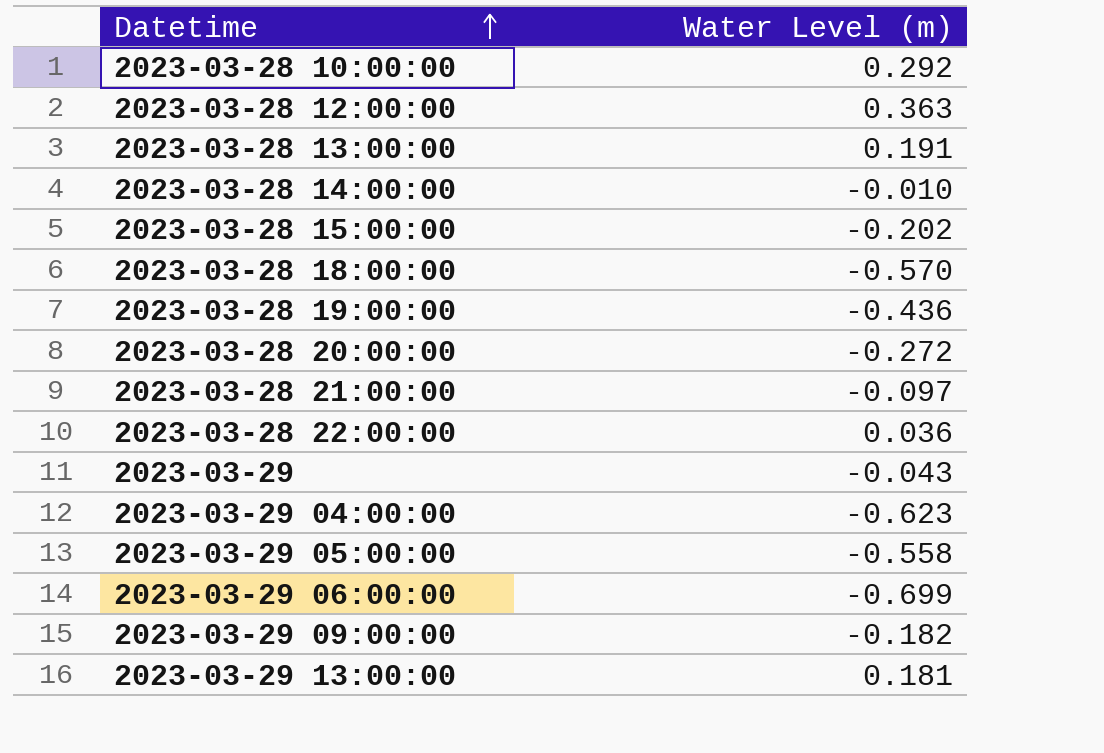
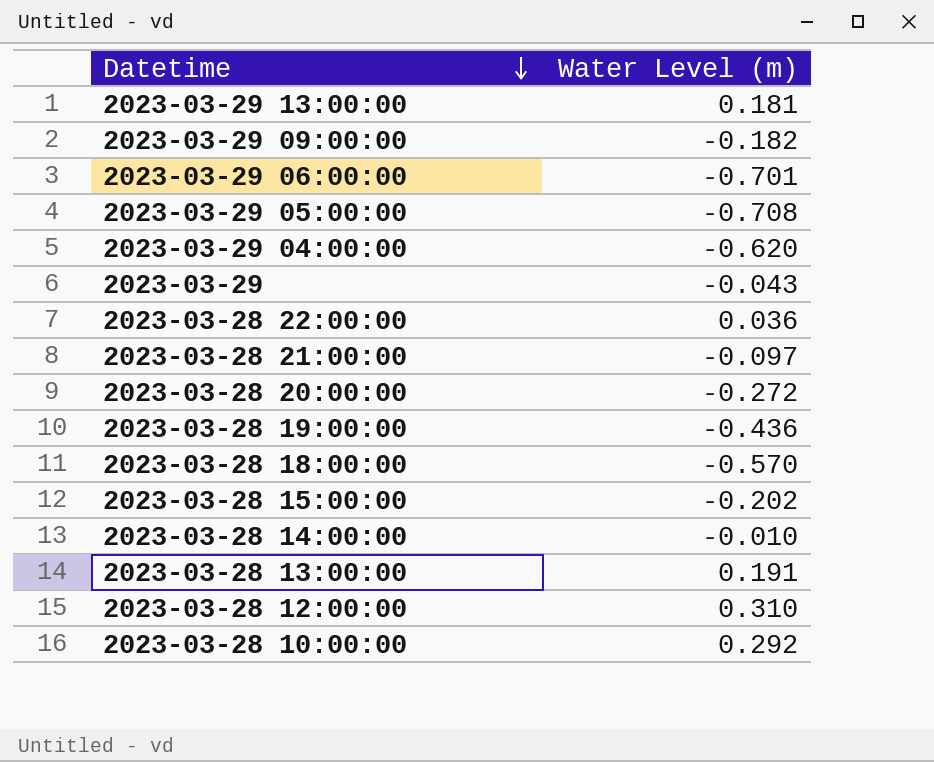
row order: Datetime ascending -> Datetime descending
2023-03-29 06:00:00 | Water Level (m): -0.699 -> -0.701
2023-03-29 05:00:00 | Water Level (m): -0.558 -> -0.708
2023-03-29 04:00:00 | Water Level (m): -0.623 -> -0.620
2023-03-28 12:00:00 | Water Level (m): 0.363 -> 0.310

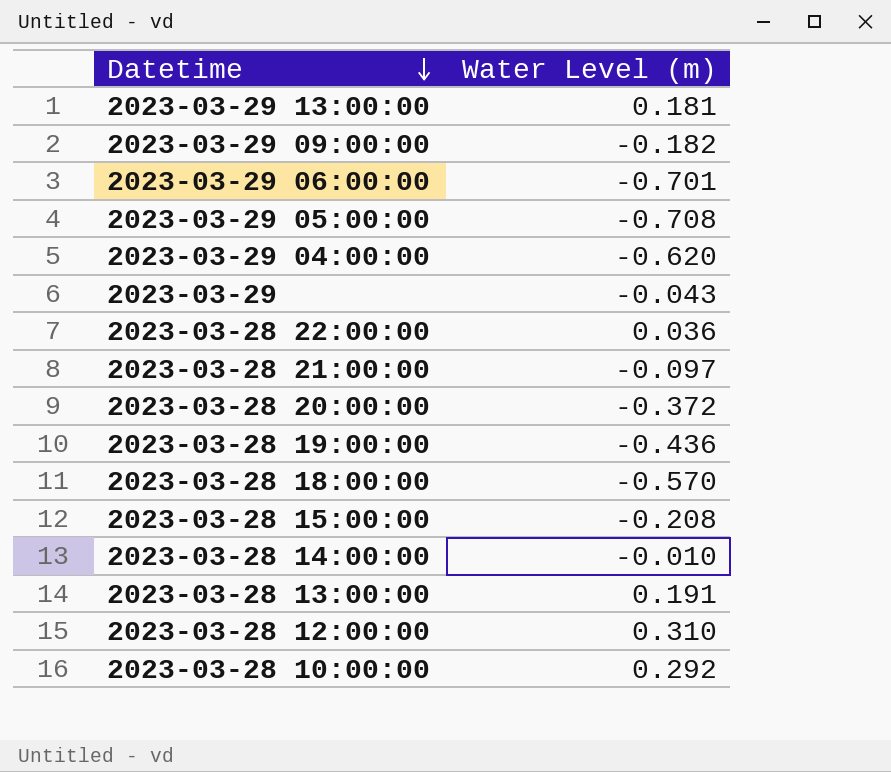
2023-03-28 20:00:00 | Water Level (m): -0.272 -> -0.372
2023-03-28 15:00:00 | Water Level (m): -0.202 -> -0.208

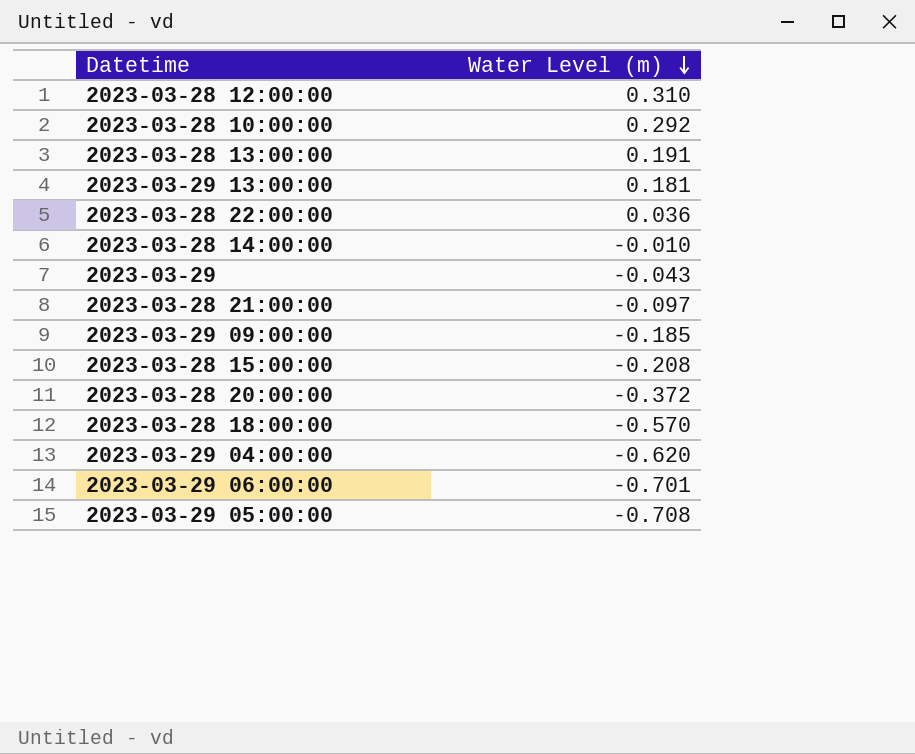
row order: Datetime descending -> Water Level (m) descending
row 2023-03-28 19:00:00: -0.436 -> none
2023-03-29 09:00:00 | Water Level (m): -0.182 -> -0.185

